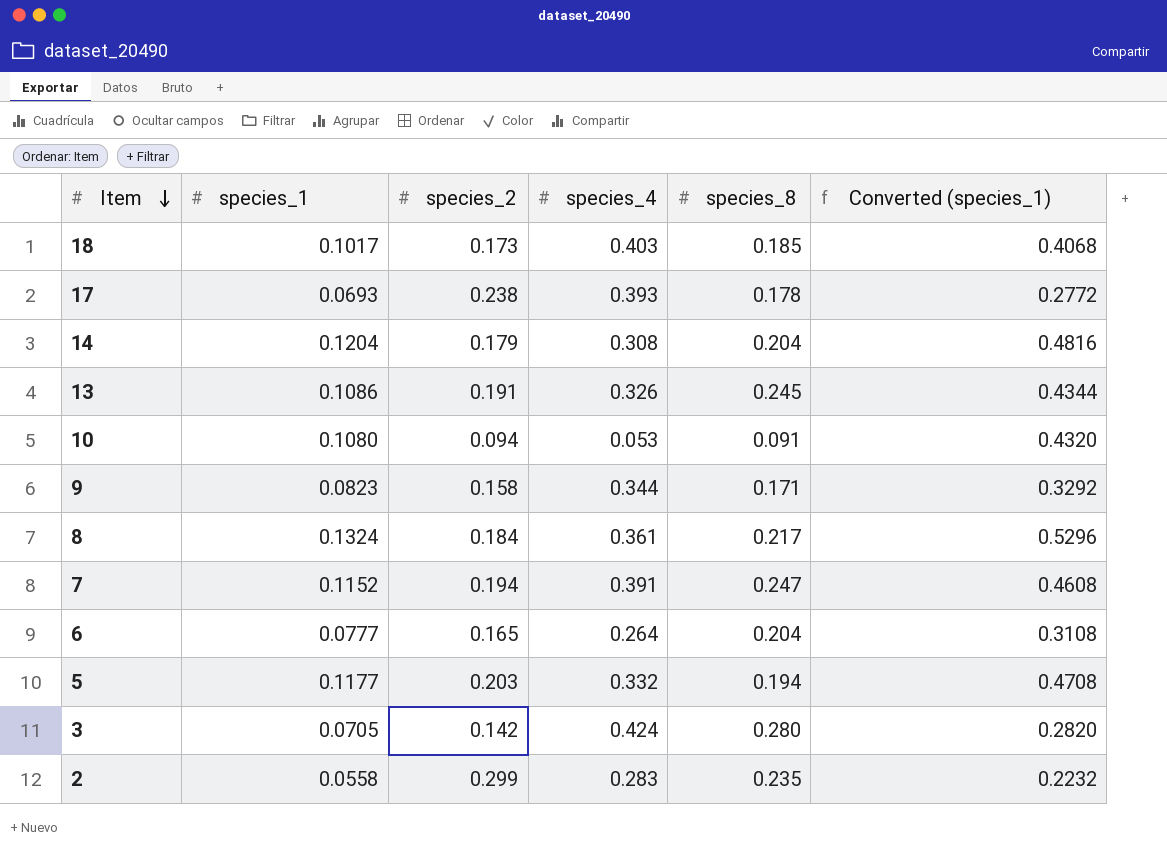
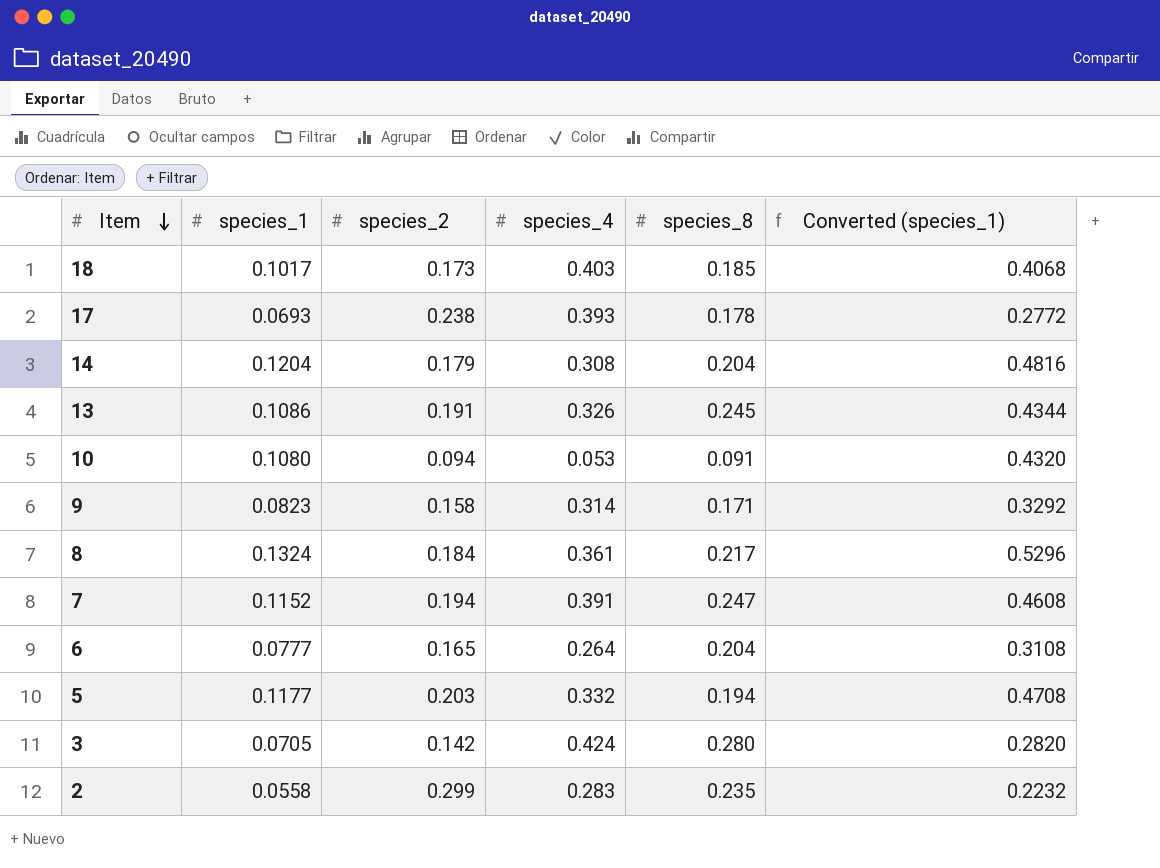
9 | species_4: 0.344 -> 0.314

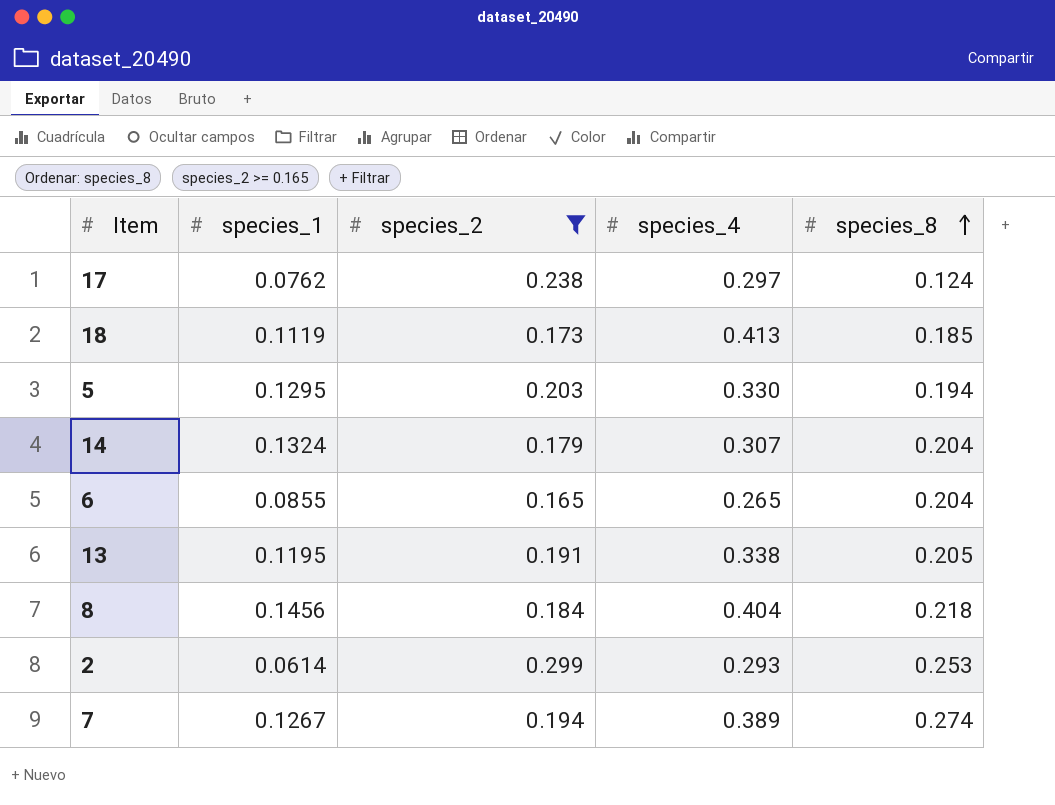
filter: none -> species_2 >= 0.165
row order: Item descending -> species_8 ascending
column Converted (species_1) | formula: [species_1] * 4 -> none
17 | species_1: 0.0693 -> 0.0762
17 | species_4: 0.393 -> 0.297
17 | species_8: 0.178 -> 0.124
18 | species_1: 0.1017 -> 0.1119
18 | species_4: 0.403 -> 0.413
5 | species_1: 0.1177 -> 0.1295
5 | species_4: 0.332 -> 0.330
14 | species_1: 0.1204 -> 0.1324
14 | species_4: 0.308 -> 0.307
6 | species_1: 0.0777 -> 0.0855
6 | species_4: 0.264 -> 0.265
13 | species_1: 0.1086 -> 0.1195
13 | species_4: 0.326 -> 0.338
13 | species_8: 0.245 -> 0.205
8 | species_1: 0.1324 -> 0.1456
8 | species_4: 0.361 -> 0.404
8 | species_8: 0.217 -> 0.218
2 | species_1: 0.0558 -> 0.0614
2 | species_4: 0.283 -> 0.293
2 | species_8: 0.235 -> 0.253
7 | species_1: 0.1152 -> 0.1267
7 | species_4: 0.391 -> 0.389
7 | species_8: 0.247 -> 0.274

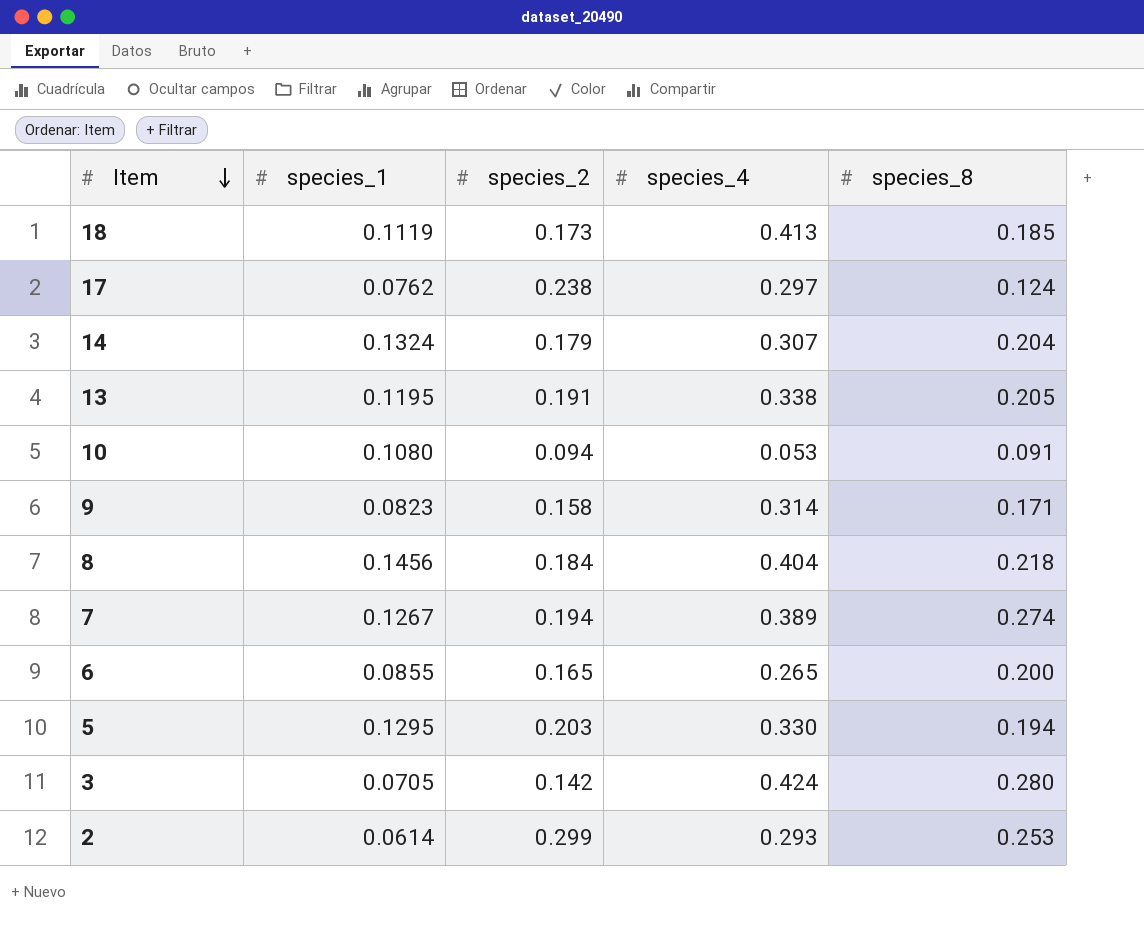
filter: species_2 >= 0.165 -> none
row order: species_8 ascending -> Item descending
6 | species_8: 0.204 -> 0.200

